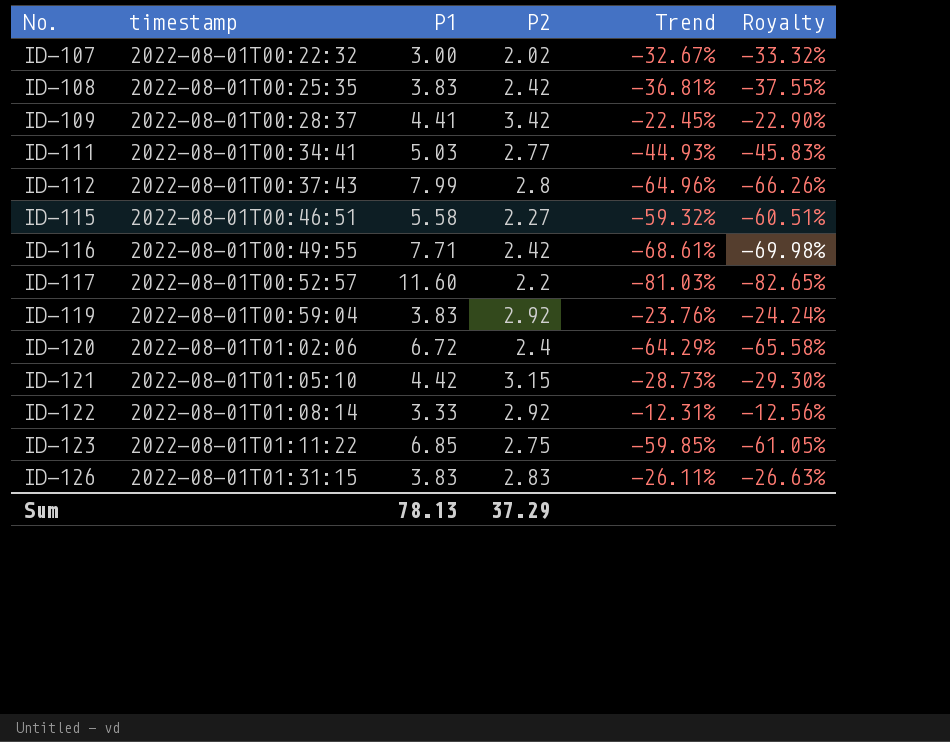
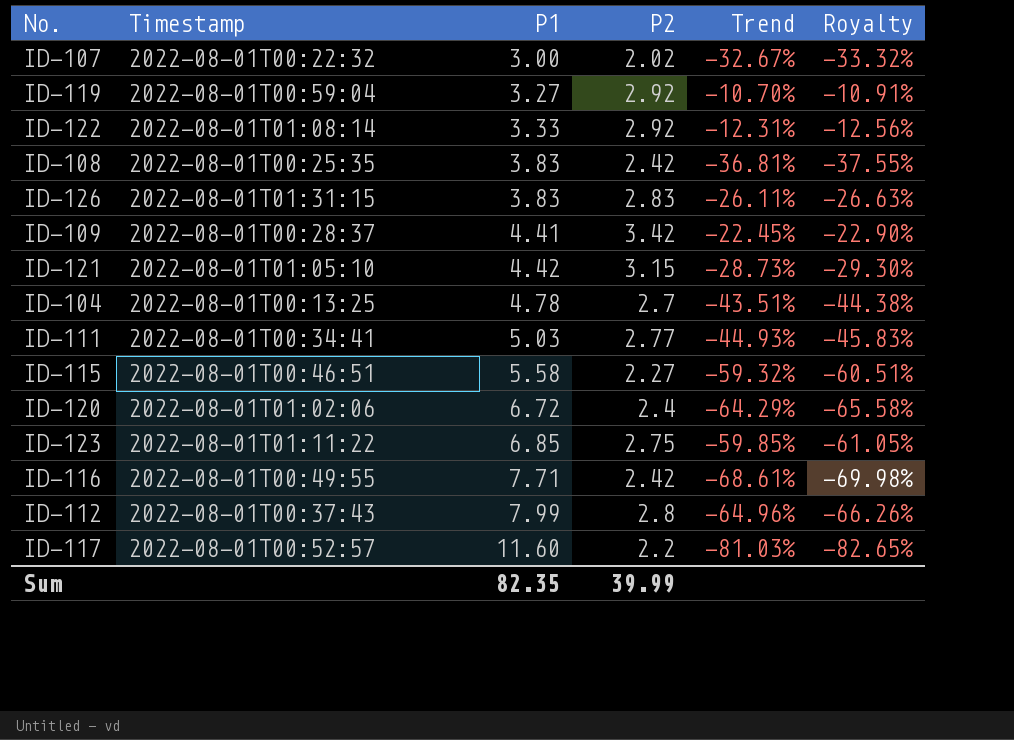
row order: No. ascending -> P1 ascending
column name: timestamp -> Timestamp
ID-119 | P1: 3.83 -> 3.27
ID-119 | Trend: -23.76% -> -10.70%
ID-119 | Royalty: -24.24% -> -10.91%
row ID-104: none -> 2022-08-01T00:13:25 | 4.78 | 2.7 | -43.51% | -44.38%
Sum | P1: 78.13 -> 82.35
Sum | P2: 37.29 -> 39.99

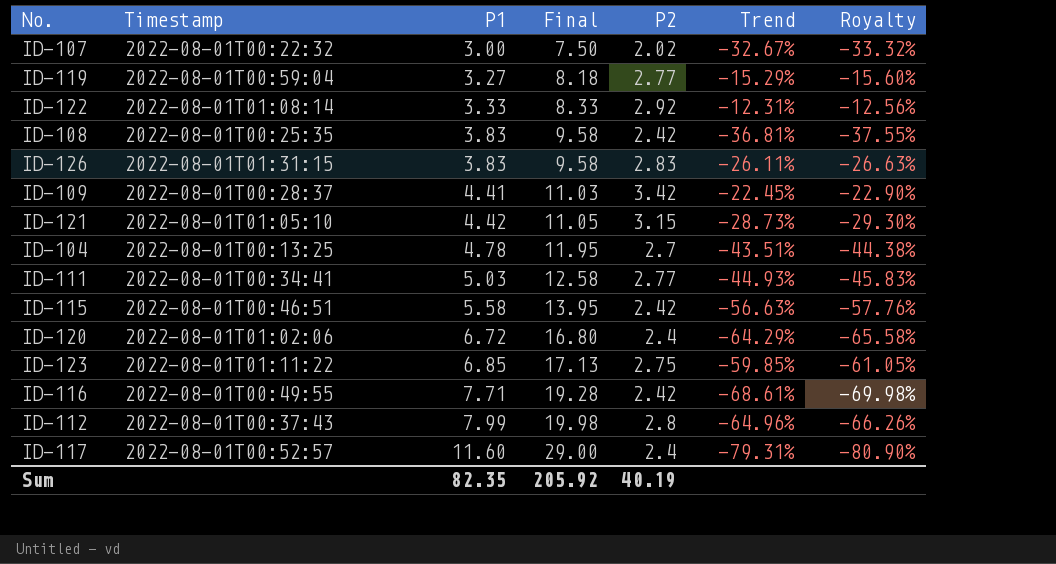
column Final | formula: none -> [P1] * 2.5
ID-119 | P2: 2.92 -> 2.77
ID-119 | Trend: -10.70% -> -15.29%
ID-119 | Royalty: -10.91% -> -15.60%
ID-115 | P2: 2.27 -> 2.42
ID-115 | Trend: -59.32% -> -56.63%
ID-115 | Royalty: -60.51% -> -57.76%
ID-117 | P2: 2.2 -> 2.4
ID-117 | Trend: -81.03% -> -79.31%
ID-117 | Royalty: -82.65% -> -80.90%
Sum | P2: 39.99 -> 40.19

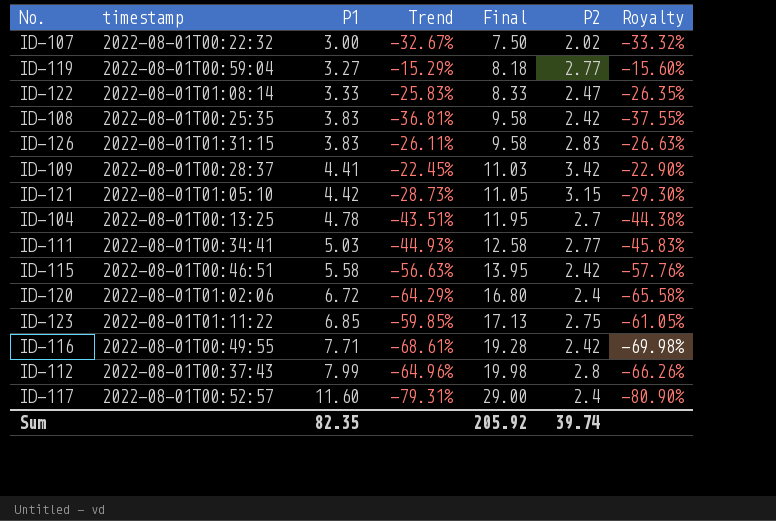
column name: Timestamp -> timestamp
column Trend | position: 6 -> 4
ID-122 | Trend: -12.31% -> -25.83%
ID-122 | P2: 2.92 -> 2.47
ID-122 | Royalty: -12.56% -> -26.35%
Sum | P2: 40.19 -> 39.74

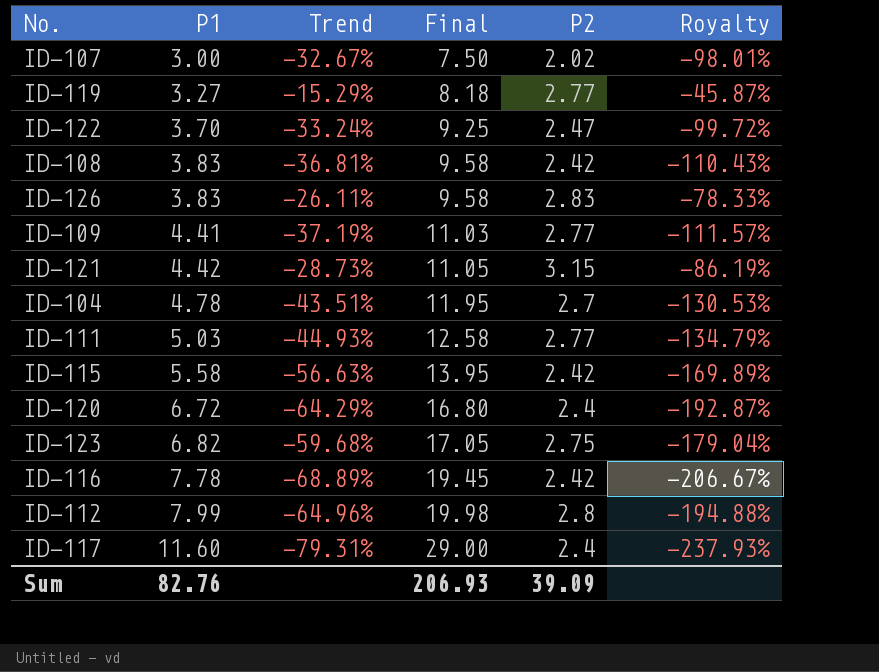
column timestamp | position: 2 -> none
column Royalty | formula: [Trend] * 1.02 -> [Trend] * 3
ID-122 | P1: 3.33 -> 3.70
ID-122 | Trend: -25.83% -> -33.24%
ID-122 | Final: 8.33 -> 9.25
ID-109 | Trend: -22.45% -> -37.19%
ID-109 | P2: 3.42 -> 2.77
ID-123 | P1: 6.85 -> 6.82
ID-123 | Trend: -59.85% -> -59.68%
ID-123 | Final: 17.13 -> 17.05
ID-116 | P1: 7.71 -> 7.78
ID-116 | Trend: -68.61% -> -68.89%
ID-116 | Final: 19.28 -> 19.45
Sum | P1: 82.35 -> 82.76
Sum | Final: 205.92 -> 206.93
Sum | P2: 39.74 -> 39.09

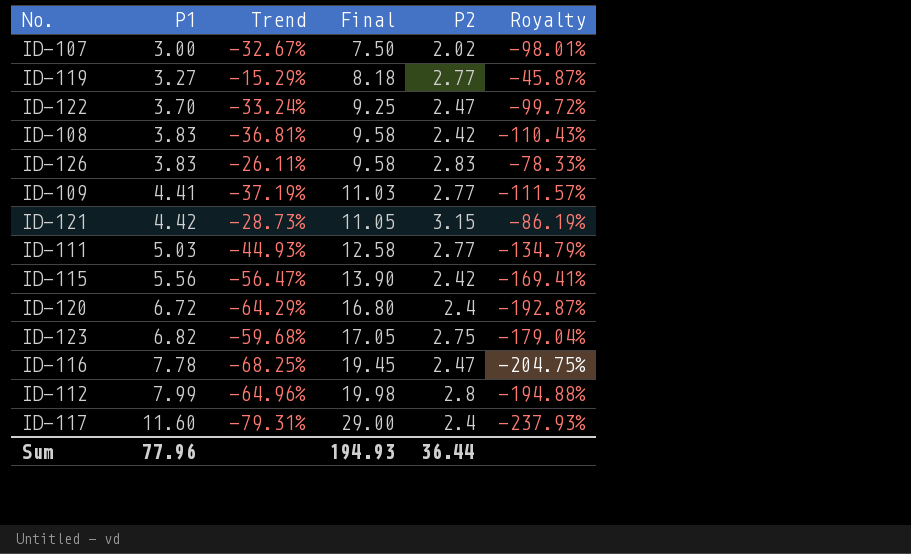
row ID-104: 4.78 | -43.51% | 11.95 | 2.7 | -130.53% -> none
ID-115 | P1: 5.58 -> 5.56
ID-115 | Trend: -56.63% -> -56.47%
ID-115 | Final: 13.95 -> 13.90
ID-115 | Royalty: -169.89% -> -169.41%
ID-116 | Trend: -68.89% -> -68.25%
ID-116 | P2: 2.42 -> 2.47
ID-116 | Royalty: -206.67% -> -204.75%
Sum | P1: 82.76 -> 77.96
Sum | Final: 206.93 -> 194.93
Sum | P2: 39.09 -> 36.44

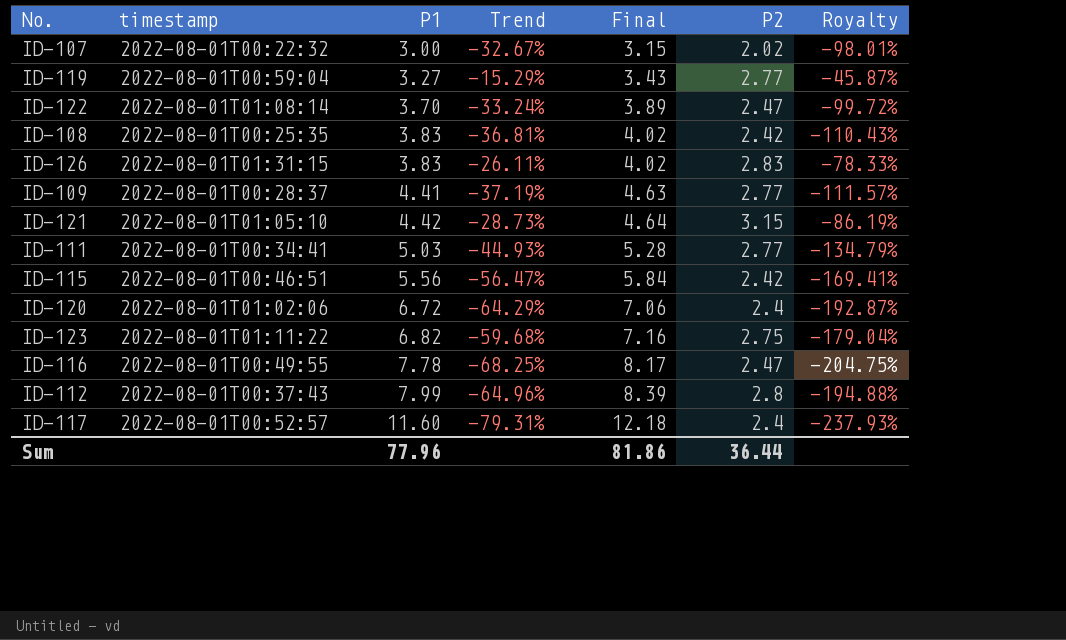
column timestamp | position: none -> 2
column Final | formula: [P1] * 2.5 -> [P1] * 1.05
Sum | Final: 194.93 -> 81.86

